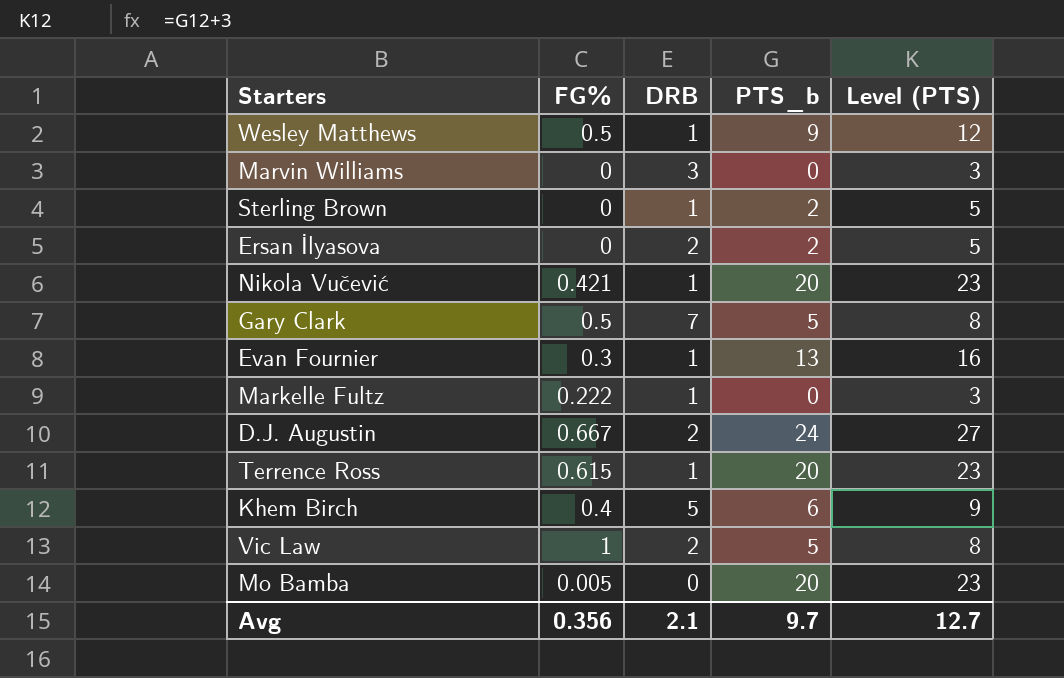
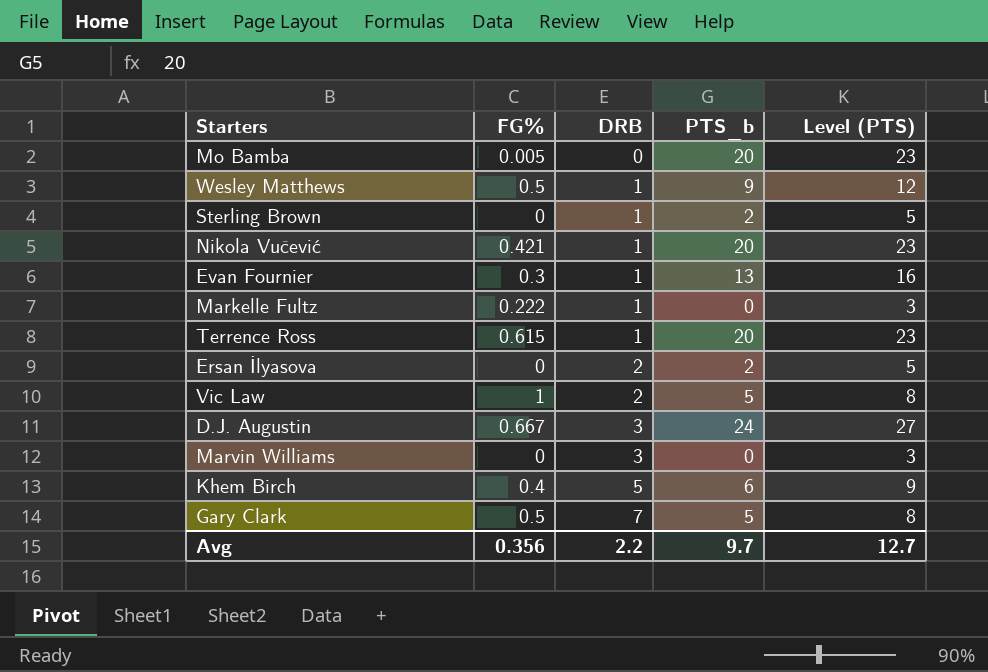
row order: none -> DRB ascending
D.J. Augustin | DRB: 2 -> 3
Avg | DRB: 2.1 -> 2.2

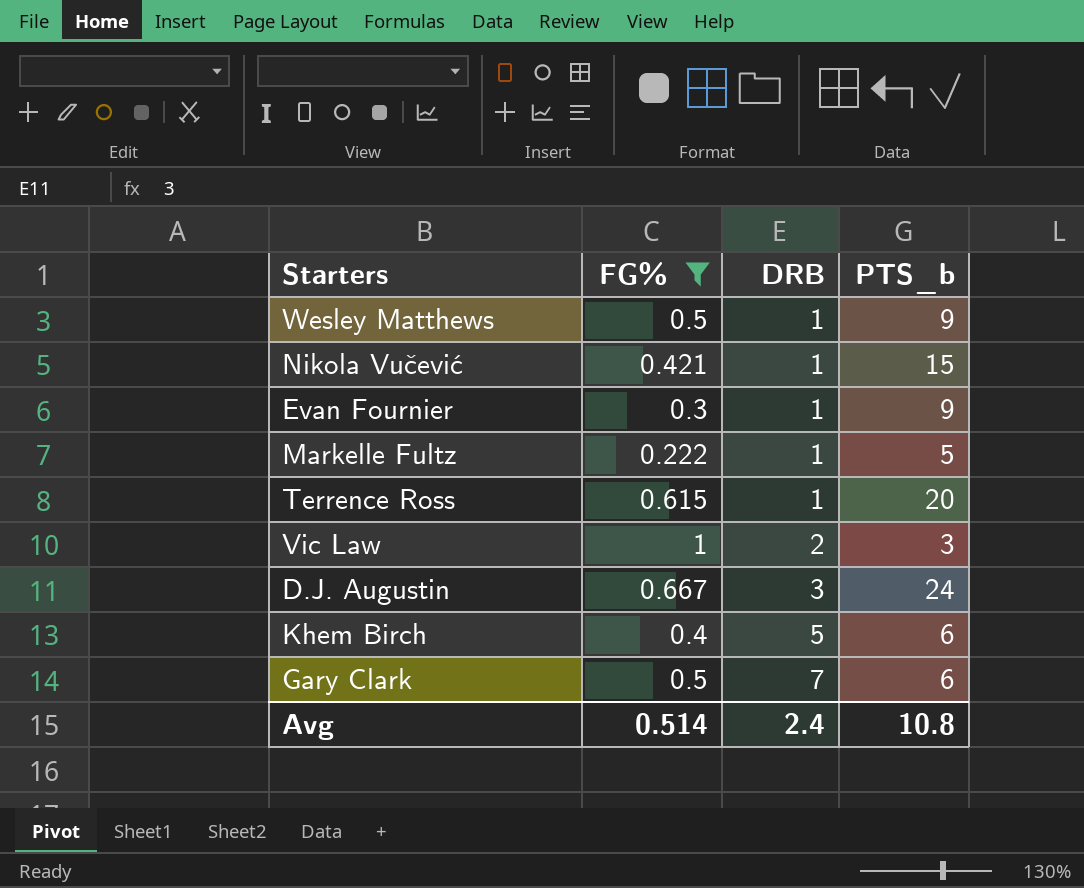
filter: none -> FG% >= 0.222
column Level (PTS) | formula: [PTS_b] + 3 -> none
Nikola Vučević | PTS_b: 20 -> 15
Evan Fournier | PTS_b: 13 -> 9
Markelle Fultz | PTS_b: 0 -> 5
Vic Law | PTS_b: 5 -> 3
Gary Clark | PTS_b: 5 -> 6
Avg | FG%: 0.356 -> 0.514
Avg | DRB: 2.2 -> 2.4
Avg | PTS_b: 9.7 -> 10.8

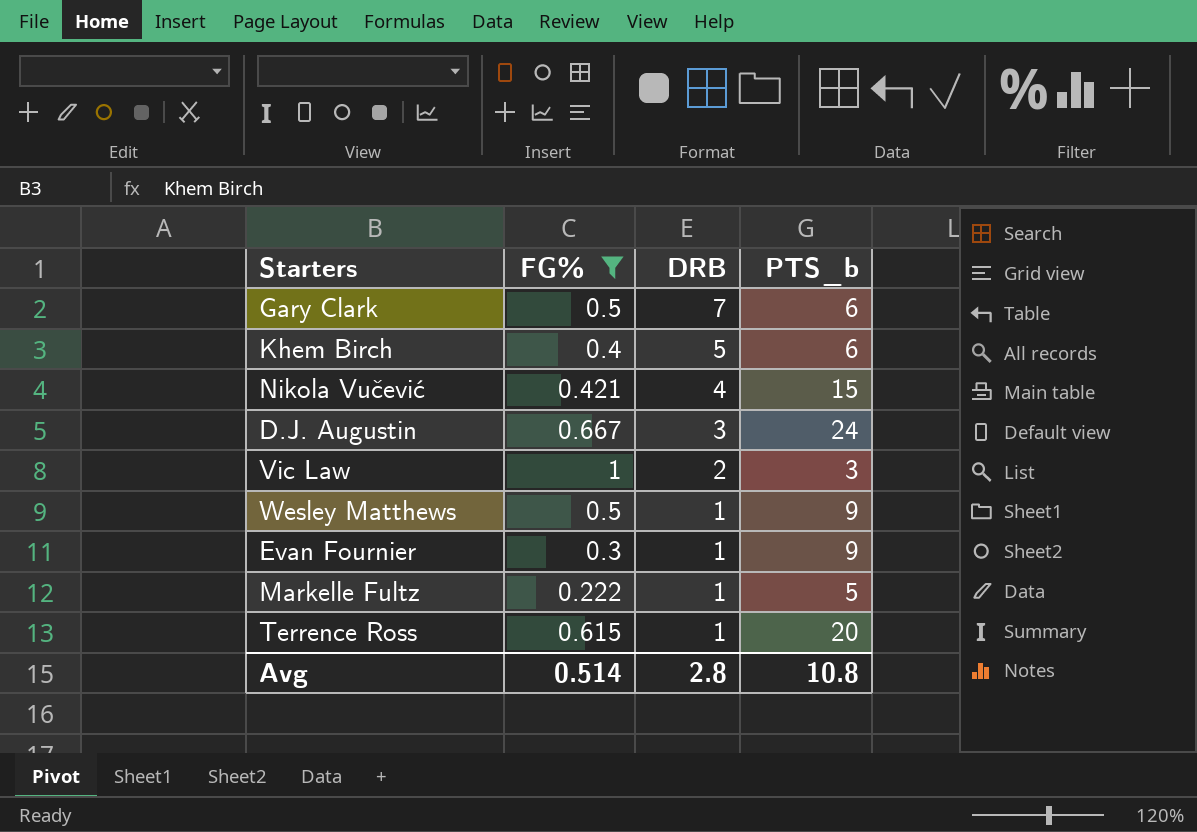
row order: DRB ascending -> DRB descending
Nikola Vučević | DRB: 1 -> 4
Avg | DRB: 2.4 -> 2.8

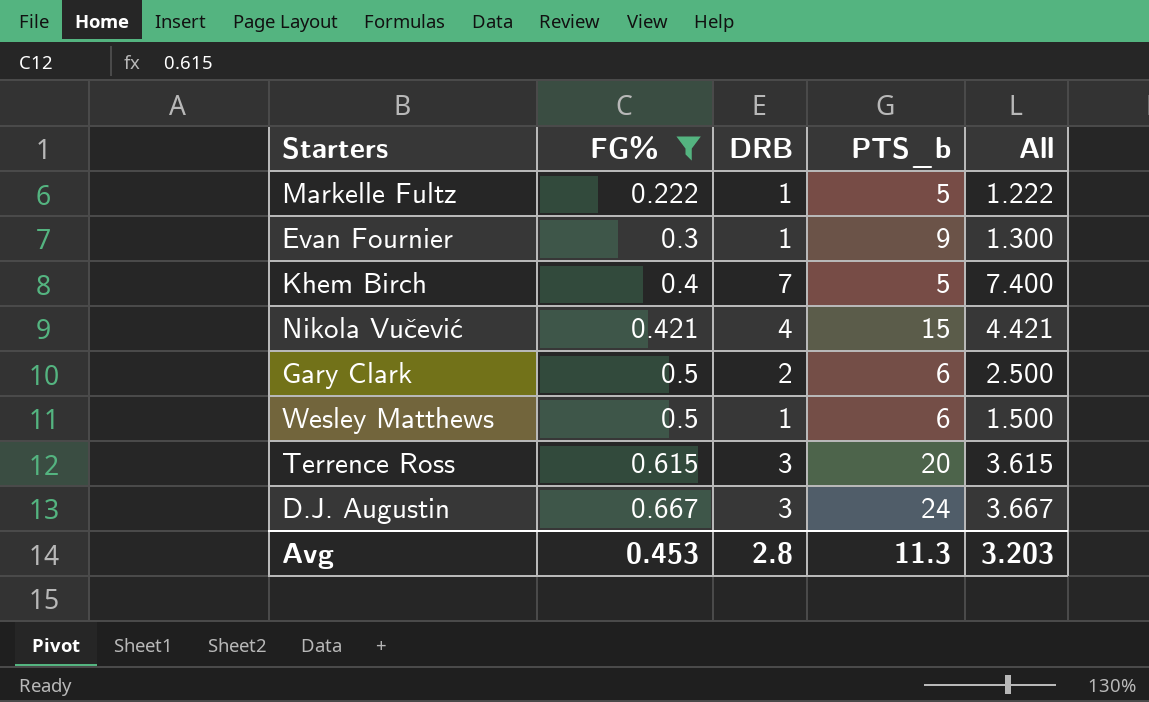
row order: DRB descending -> FG% ascending
column All | formula: none -> [FG%] + [DRB]
row Vic Law: 1 | 2 | 3 -> none
Khem Birch | DRB: 5 -> 7
Khem Birch | PTS_b: 6 -> 5
Gary Clark | DRB: 7 -> 2
Wesley Matthews | PTS_b: 9 -> 6
Terrence Ross | DRB: 1 -> 3
Avg | FG%: 0.514 -> 0.453
Avg | PTS_b: 10.8 -> 11.3

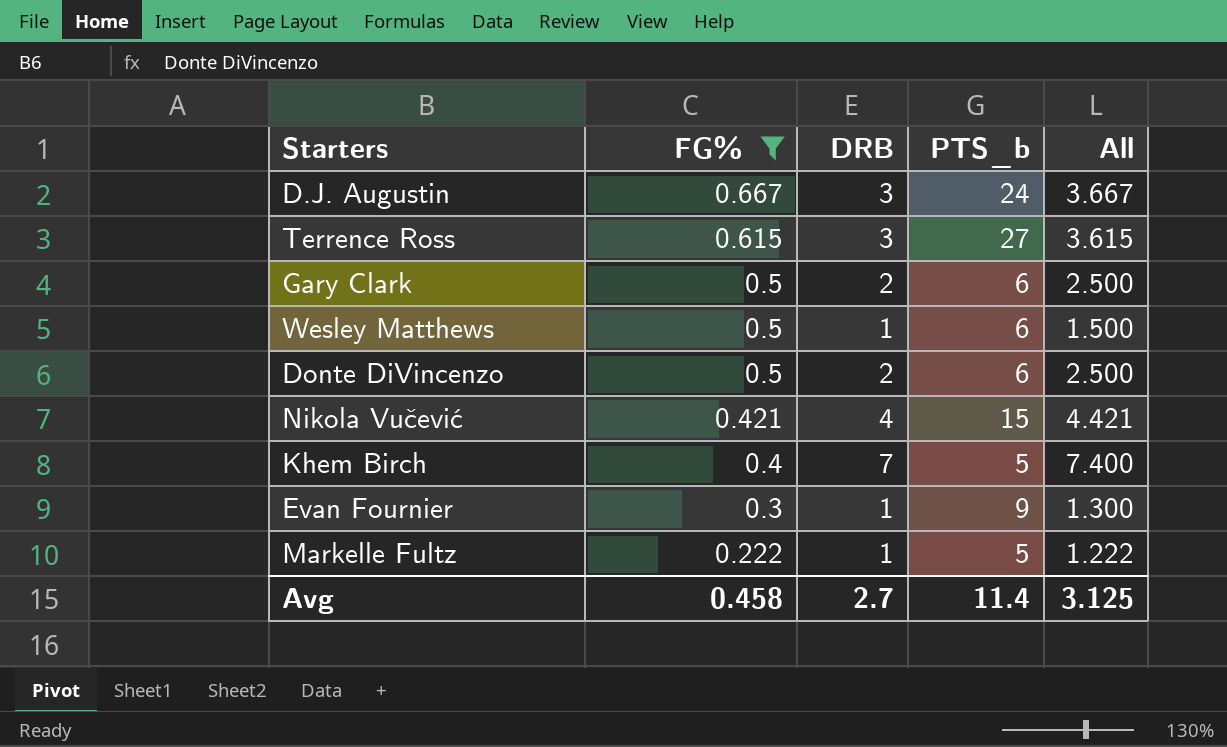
row order: FG% ascending -> FG% descending
Terrence Ross | PTS_b: 20 -> 27
row Donte DiVincenzo: none -> 0.5 | 2 | 6 | 2.500
Avg | FG%: 0.453 -> 0.458
Avg | DRB: 2.8 -> 2.7
Avg | PTS_b: 11.3 -> 11.4
Avg | All: 3.203 -> 3.125

